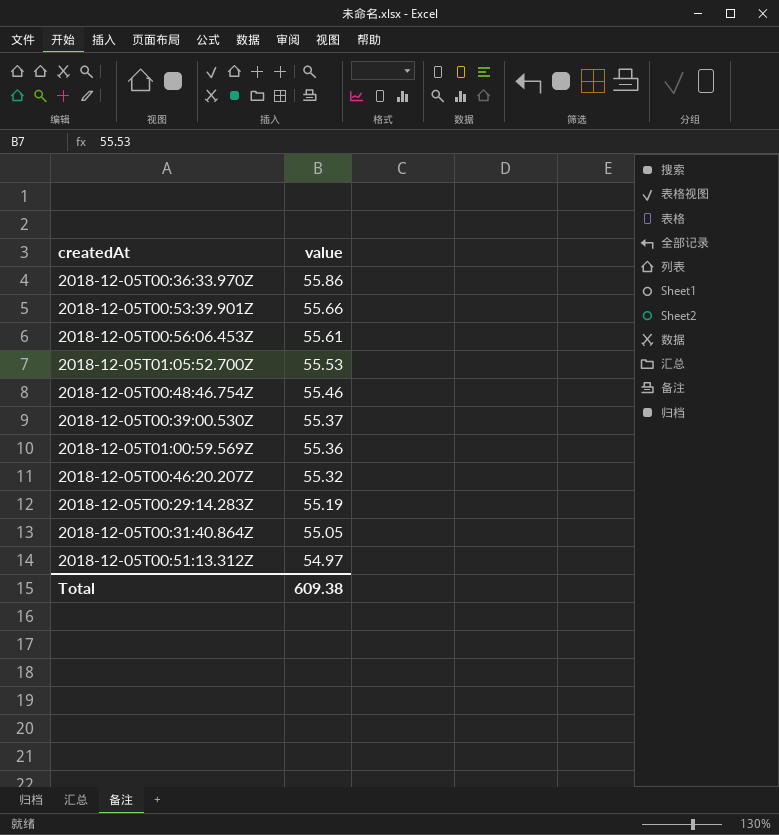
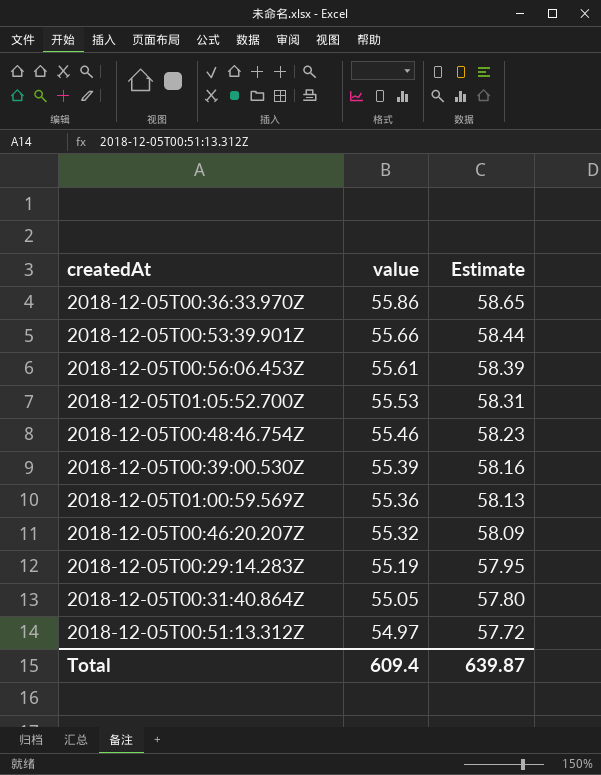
column Estimate | formula: none -> [value] * 1.05
2018-12-05T00:39:00.530Z | value: 55.37 -> 55.39
Total | value: 609.38 -> 609.4

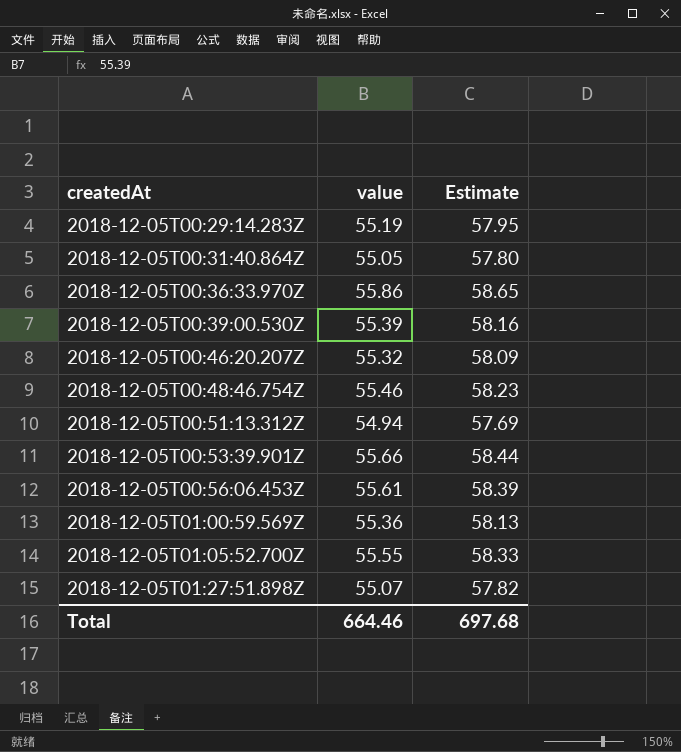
row order: value descending -> createdAt ascending
2018-12-05T00:51:13.312Z | value: 54.97 -> 54.94
2018-12-05T00:51:13.312Z | Estimate: 57.72 -> 57.69
2018-12-05T01:05:52.700Z | value: 55.53 -> 55.55
2018-12-05T01:05:52.700Z | Estimate: 58.31 -> 58.33
row 2018-12-05T01:27:51.898Z: none -> 55.07 | 57.82
Total | value: 609.4 -> 664.46
Total | Estimate: 639.87 -> 697.68

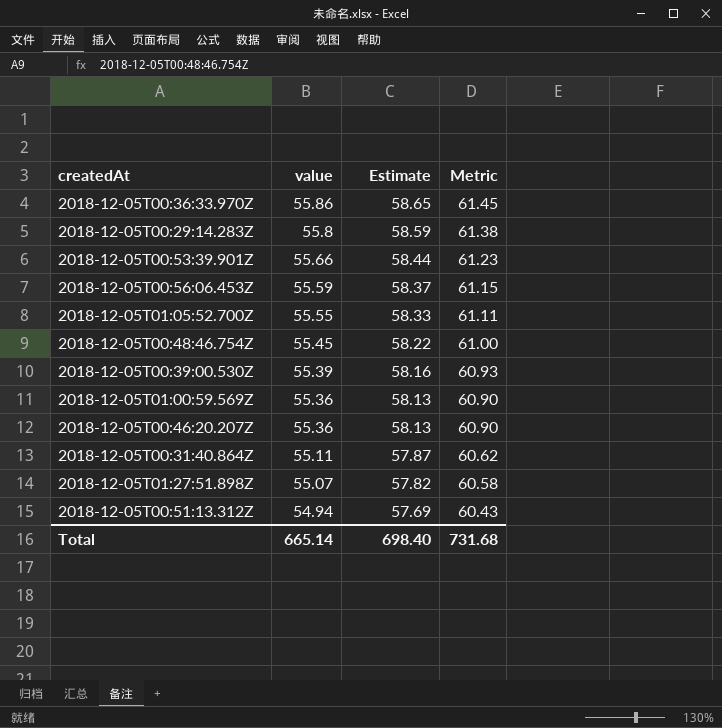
row order: createdAt ascending -> value descending
column Metric | formula: none -> [value] * 1.1
2018-12-05T00:29:14.283Z | value: 55.19 -> 55.8
2018-12-05T00:29:14.283Z | Estimate: 57.95 -> 58.59
2018-12-05T00:56:06.453Z | value: 55.61 -> 55.59
2018-12-05T00:56:06.453Z | Estimate: 58.39 -> 58.37
2018-12-05T00:48:46.754Z | value: 55.46 -> 55.45
2018-12-05T00:48:46.754Z | Estimate: 58.23 -> 58.22
2018-12-05T00:46:20.207Z | value: 55.32 -> 55.36
2018-12-05T00:46:20.207Z | Estimate: 58.09 -> 58.13
2018-12-05T00:31:40.864Z | value: 55.05 -> 55.11
2018-12-05T00:31:40.864Z | Estimate: 57.80 -> 57.87
Total | value: 664.46 -> 665.14
Total | Estimate: 697.68 -> 698.40

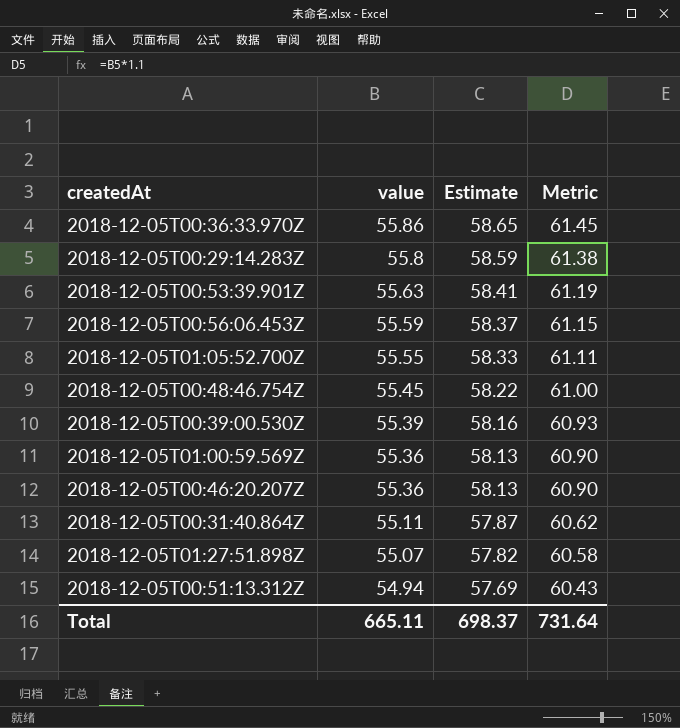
2018-12-05T00:53:39.901Z | value: 55.66 -> 55.63
2018-12-05T00:53:39.901Z | Estimate: 58.44 -> 58.41
2018-12-05T00:53:39.901Z | Metric: 61.23 -> 61.19
Total | value: 665.14 -> 665.11
Total | Estimate: 698.40 -> 698.37
Total | Metric: 731.68 -> 731.64

